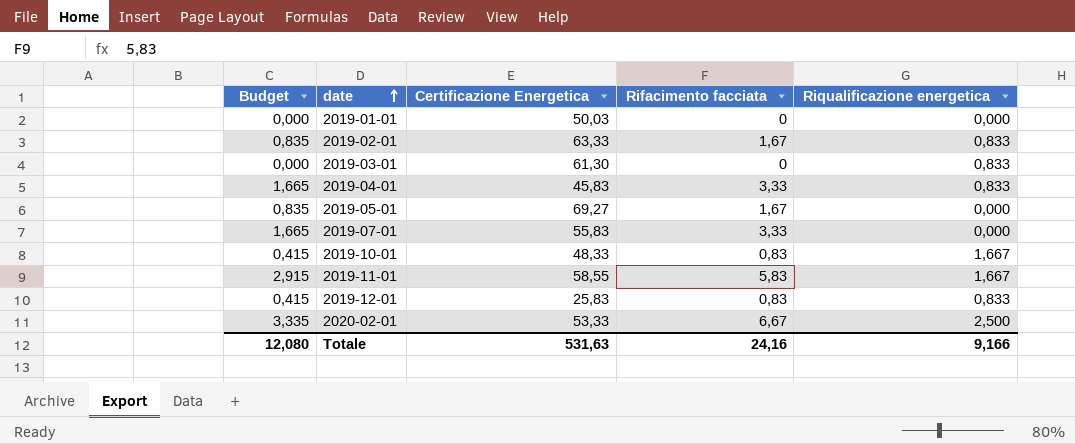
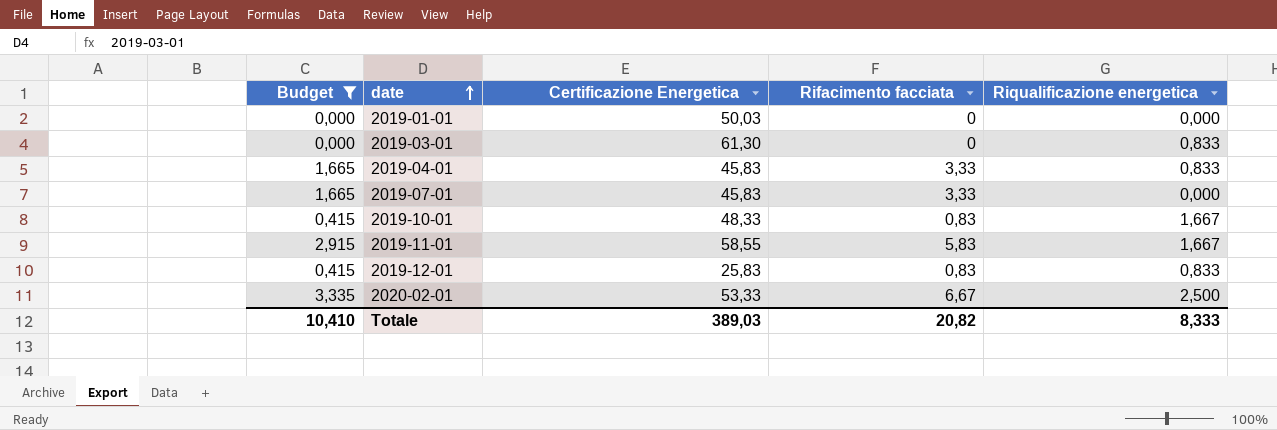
filter: none -> Budget != 0,835
2019-07-01 | Certificazione Energetica: 55,83 -> 45,83
Totale | Budget: 12,080 -> 10,410
Totale | Certificazione Energetica: 531,63 -> 389,03
Totale | Rifacimento facciata: 24,16 -> 20,82
Totale | Riqualificazione energetica: 9,166 -> 8,333

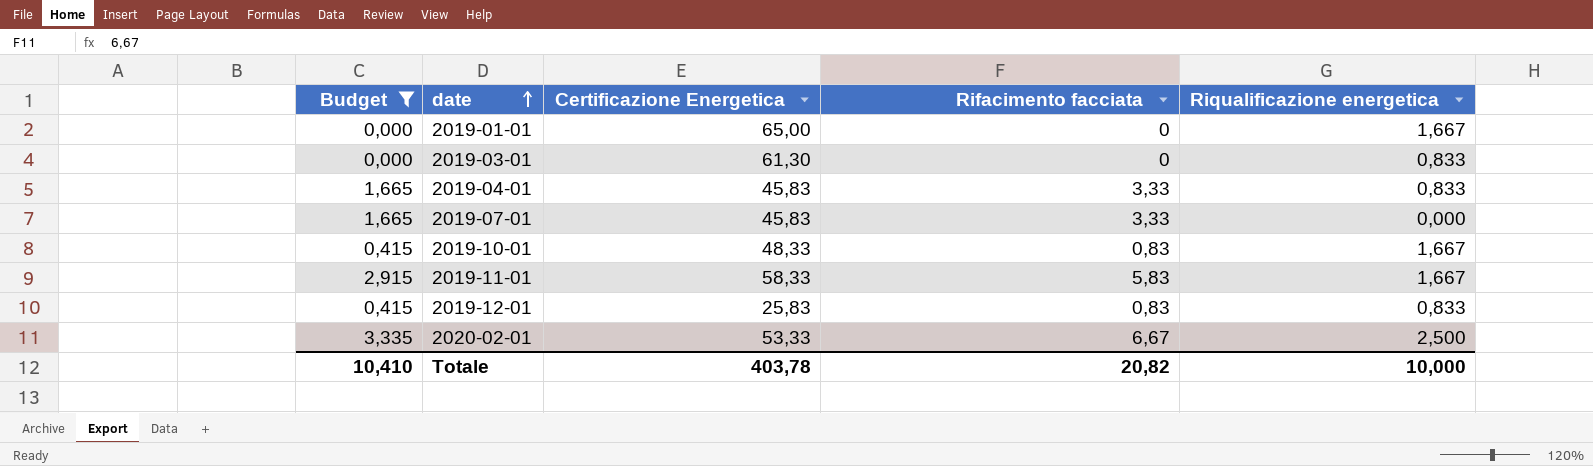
2019-01-01 | Certificazione Energetica: 50,03 -> 65,00
2019-01-01 | Riqualificazione energetica: 0,000 -> 1,667
2019-11-01 | Certificazione Energetica: 58,55 -> 58,33
Totale | Certificazione Energetica: 389,03 -> 403,78
Totale | Riqualificazione energetica: 8,333 -> 10,000

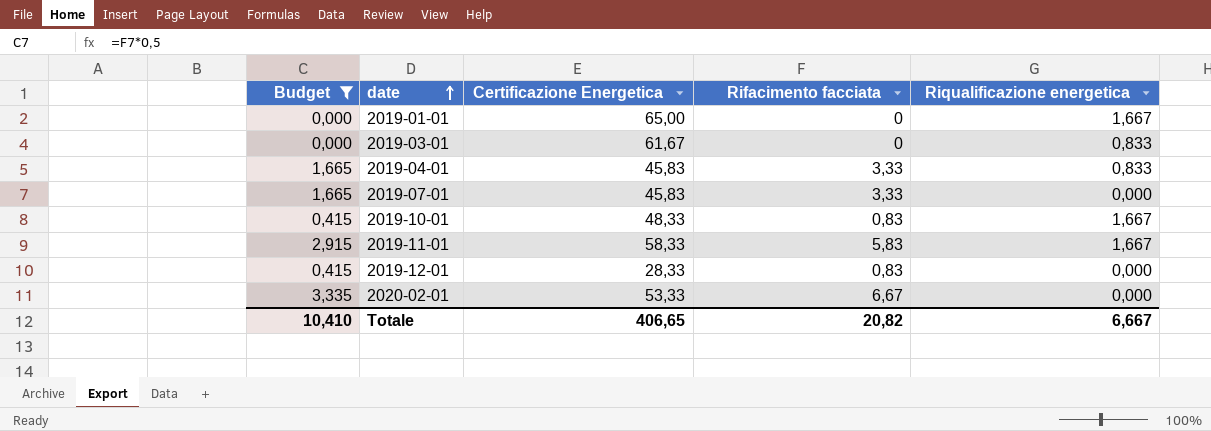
2019-03-01 | Certificazione Energetica: 61,30 -> 61,67
2019-12-01 | Certificazione Energetica: 25,83 -> 28,33
2019-12-01 | Riqualificazione energetica: 0,833 -> 0,000
2020-02-01 | Riqualificazione energetica: 2,500 -> 0,000
Totale | Certificazione Energetica: 403,78 -> 406,65
Totale | Riqualificazione energetica: 10,000 -> 6,667

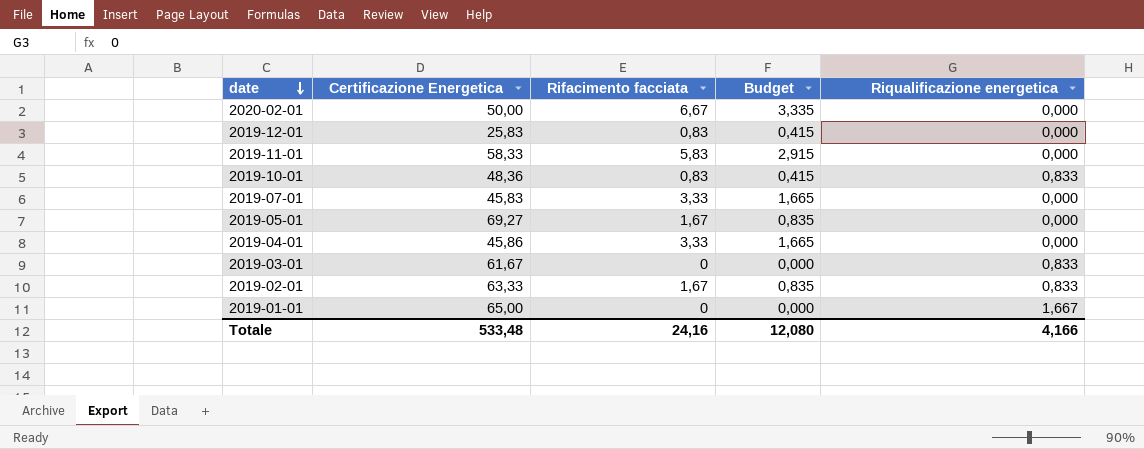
filter: Budget != 0,835 -> none
row order: date ascending -> date descending
column Budget | position: 1 -> 4
2020-02-01 | Certificazione Energetica: 53,33 -> 50,00
2019-12-01 | Certificazione Energetica: 28,33 -> 25,83
2019-11-01 | Riqualificazione energetica: 1,667 -> 0,000
2019-10-01 | Certificazione Energetica: 48,33 -> 48,36
2019-10-01 | Riqualificazione energetica: 1,667 -> 0,833
2019-04-01 | Certificazione Energetica: 45,83 -> 45,86
2019-04-01 | Riqualificazione energetica: 0,833 -> 0,000
Totale | Certificazione Energetica: 406,65 -> 533,48
Totale | Rifacimento facciata: 20,82 -> 24,16
Totale | Budget: 10,410 -> 12,080
Totale | Riqualificazione energetica: 6,667 -> 4,166

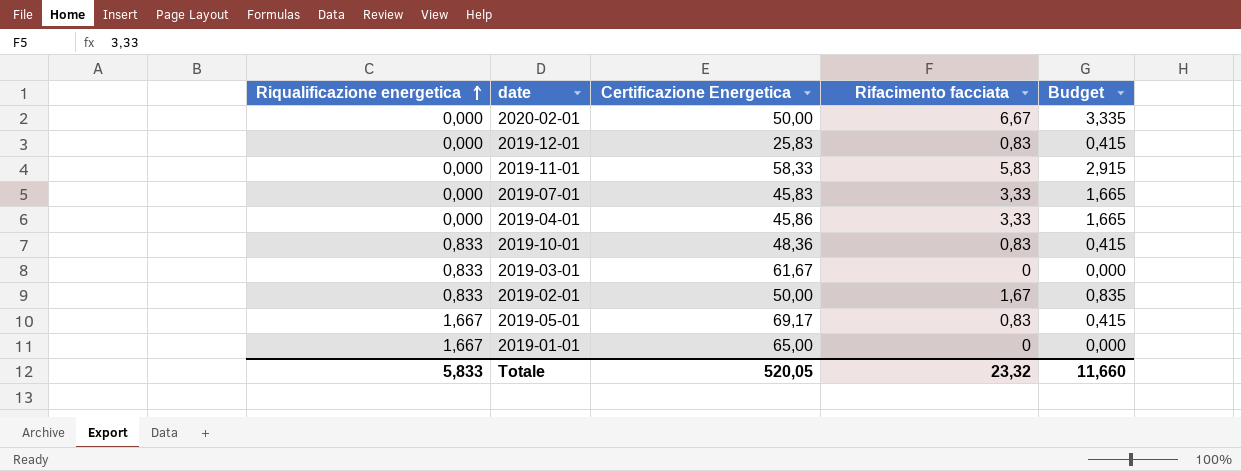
row order: date descending -> Riqualificazione energetica ascending
column Riqualificazione energetica | position: 5 -> 1
2019-02-01 | Certificazione Energetica: 63,33 -> 50,00
2019-05-01 | Riqualificazione energetica: 0,000 -> 1,667
2019-05-01 | Certificazione Energetica: 69,27 -> 69,17
2019-05-01 | Rifacimento facciata: 1,67 -> 0,83
2019-05-01 | Budget: 0,835 -> 0,415
Totale | Riqualificazione energetica: 4,166 -> 5,833
Totale | Certificazione Energetica: 533,48 -> 520,05
Totale | Rifacimento facciata: 24,16 -> 23,32
Totale | Budget: 12,080 -> 11,660

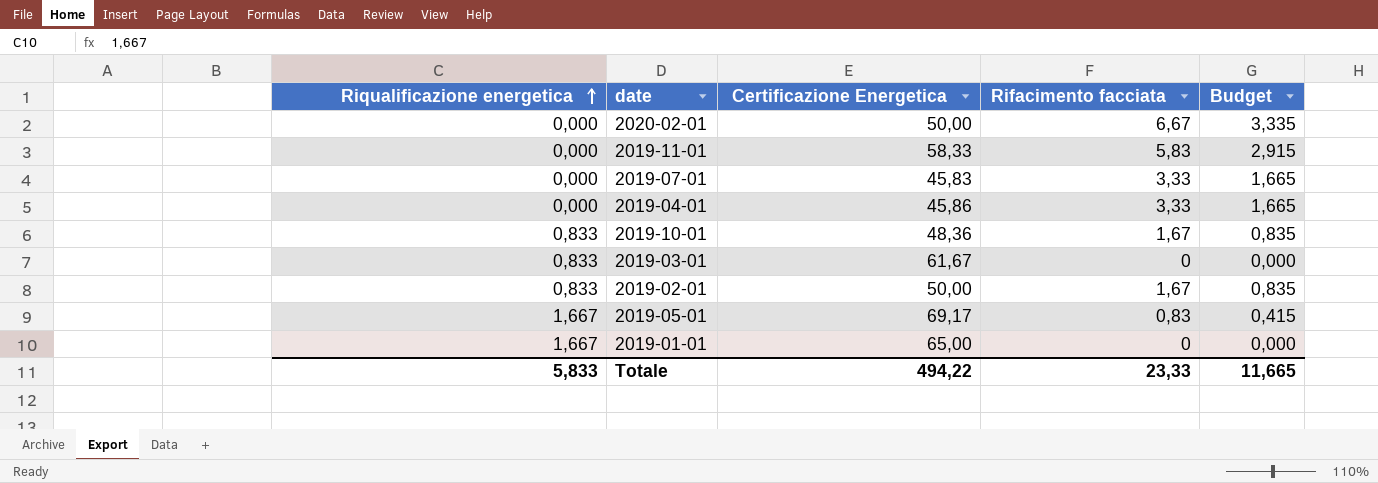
row 2019-12-01: 0,000 | 25,83 | 0,83 | 0,415 -> none
2019-10-01 | Rifacimento facciata: 0,83 -> 1,67
2019-10-01 | Budget: 0,415 -> 0,835
Totale | Certificazione Energetica: 520,05 -> 494,22
Totale | Rifacimento facciata: 23,32 -> 23,33
Totale | Budget: 11,660 -> 11,665

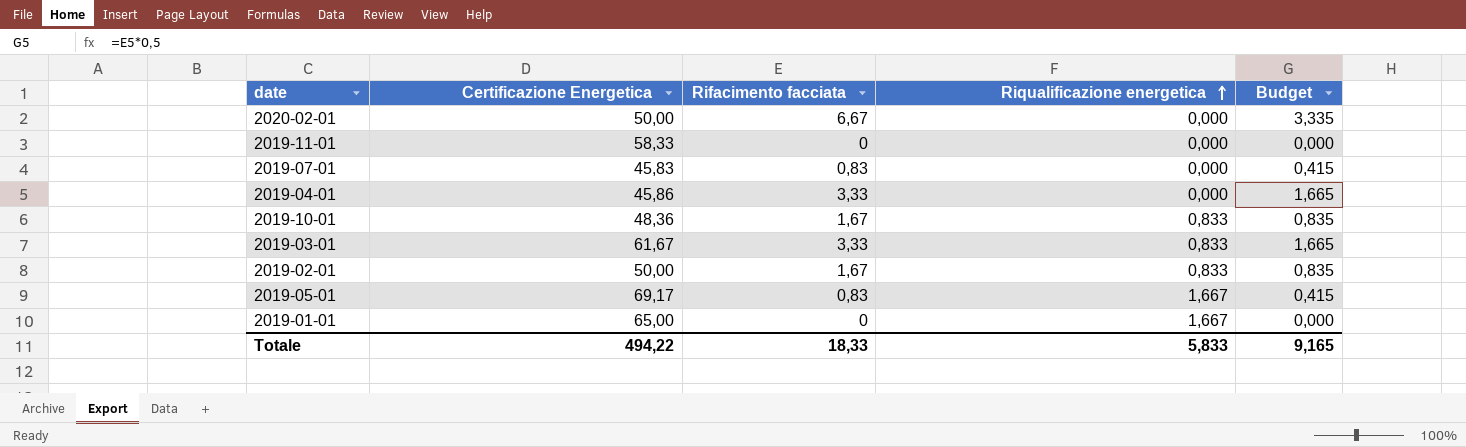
column Riqualificazione energetica | position: 1 -> 4
2019-11-01 | Rifacimento facciata: 5,83 -> 0
2019-11-01 | Budget: 2,915 -> 0,000
2019-07-01 | Rifacimento facciata: 3,33 -> 0,83
2019-07-01 | Budget: 1,665 -> 0,415
2019-03-01 | Rifacimento facciata: 0 -> 3,33
2019-03-01 | Budget: 0,000 -> 1,665
Totale | Rifacimento facciata: 23,33 -> 18,33
Totale | Budget: 11,665 -> 9,165

